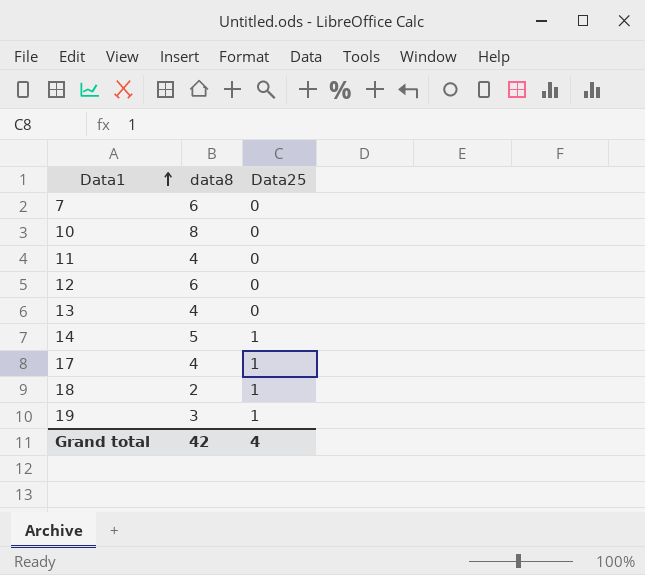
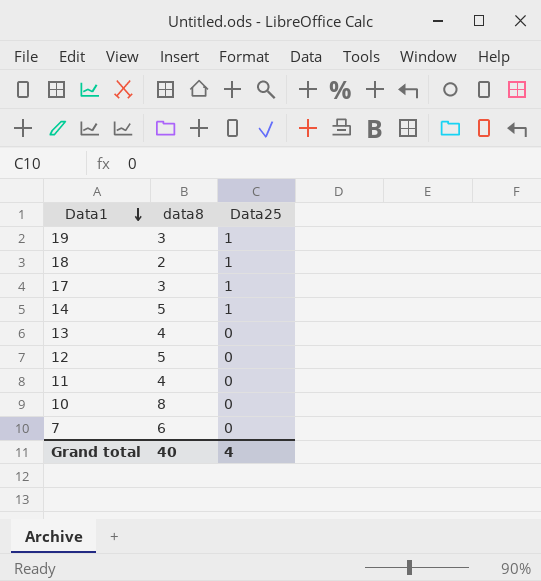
row order: Data1 ascending -> Data1 descending
17 | data8: 4 -> 3
12 | data8: 6 -> 5
Grand total | data8: 42 -> 40

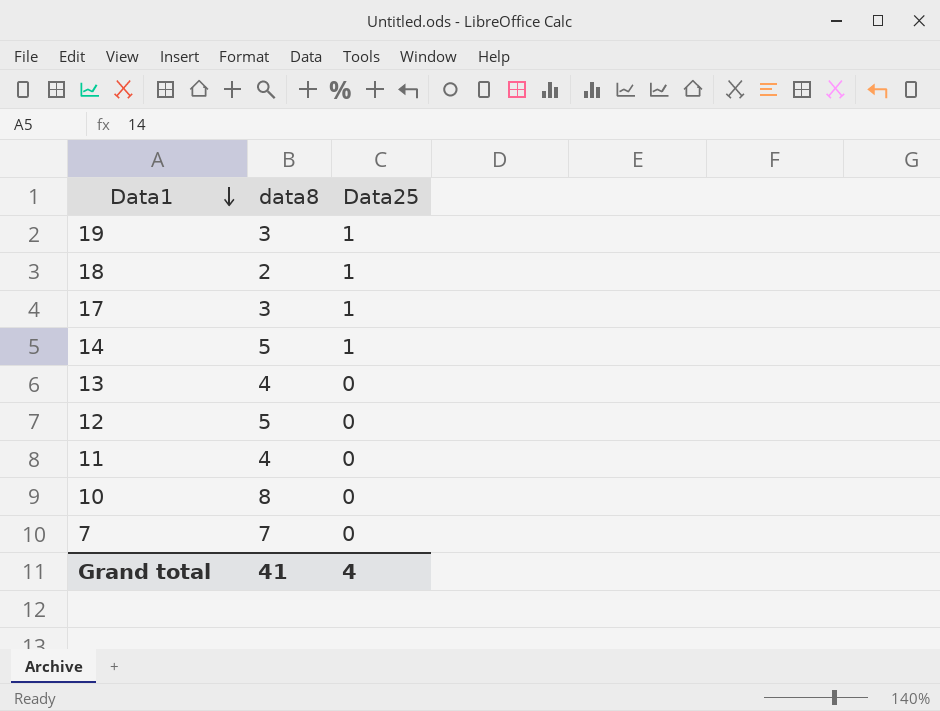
7 | data8: 6 -> 7
Grand total | data8: 40 -> 41

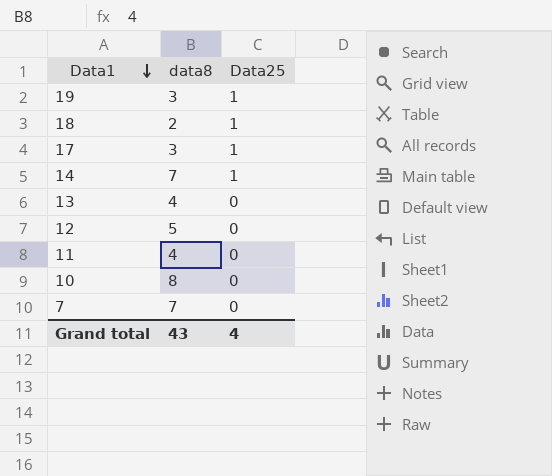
14 | data8: 5 -> 7
Grand total | data8: 41 -> 43

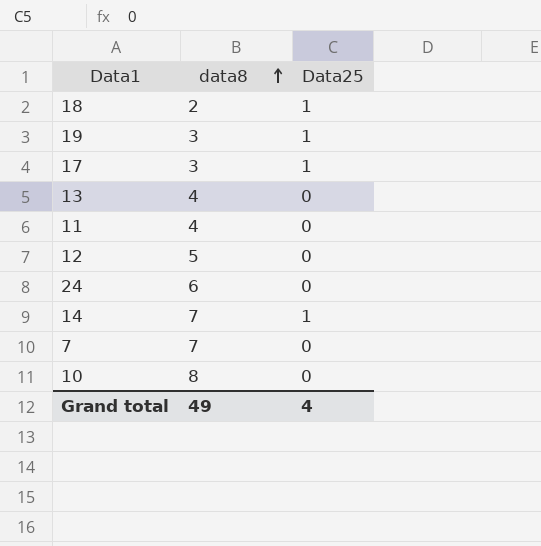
row order: Data1 descending -> data8 ascending
row 24: none -> 6 | 0
Grand total | data8: 43 -> 49

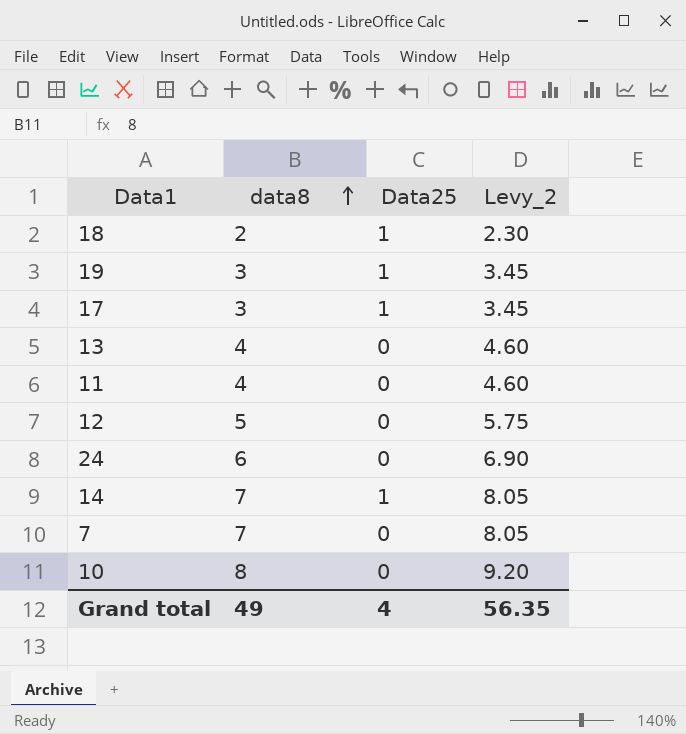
column Levy_2 | formula: none -> [data8] * 1.15

